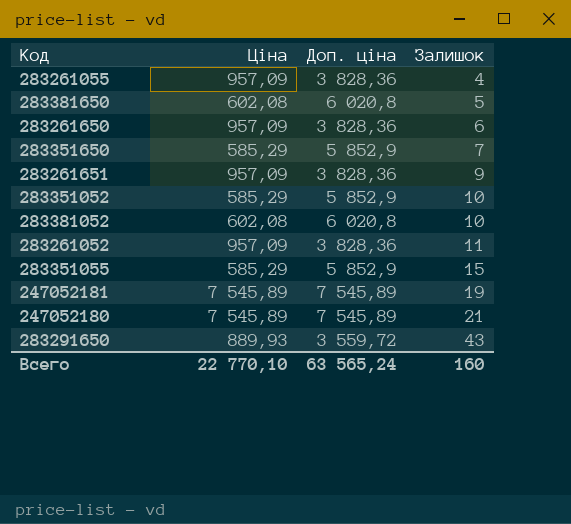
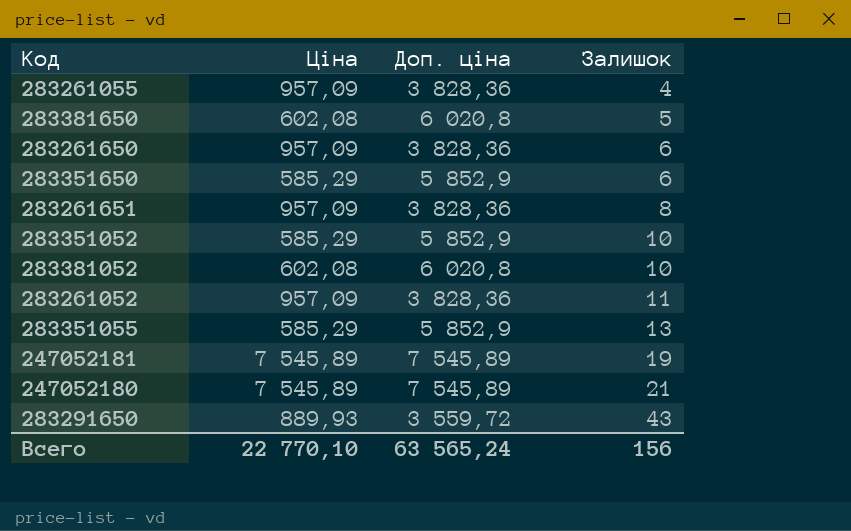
283351650 | Залишок: 7 -> 6
283261651 | Залишок: 9 -> 8
283351055 | Залишок: 15 -> 13
Всего | Залишок: 160 -> 156

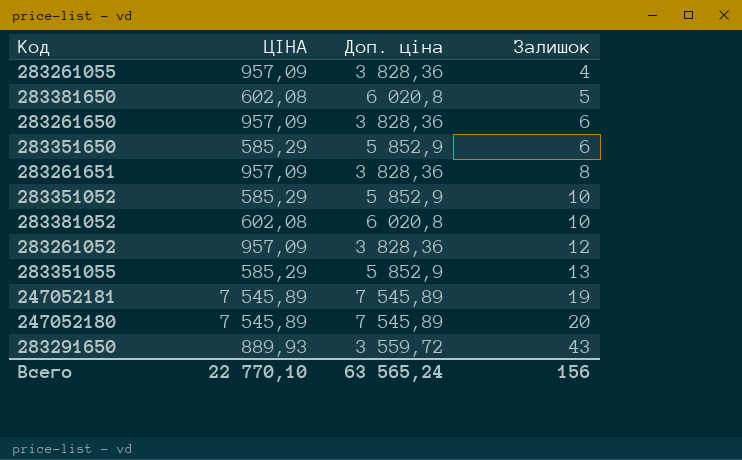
column name: Ціна -> ЦІНА
283261052 | Залишок: 11 -> 12
247052180 | Залишок: 21 -> 20

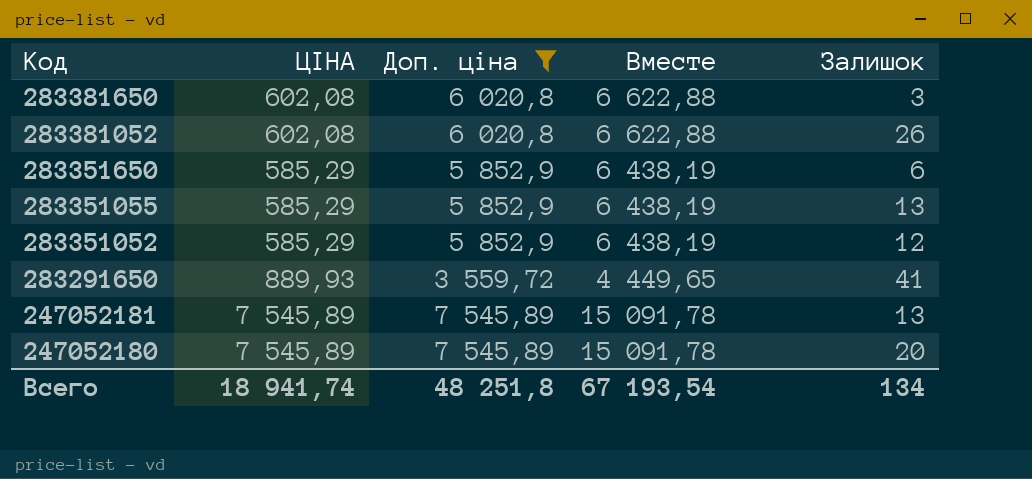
filter: none -> Доп. ціна != 3 828,36
row order: Залишок ascending -> Код descending
column Вместе | formula: none -> [ЦІНА] + [Доп. ціна]
283381650 | Залишок: 5 -> 3
283381052 | Залишок: 10 -> 26
283351052 | Залишок: 10 -> 12
283291650 | Залишок: 43 -> 41
247052181 | Залишок: 19 -> 13
Всего | ЦІНА: 22 770,10 -> 18 941,74
Всего | Доп. ціна: 63 565,24 -> 48 251,8
Всего | Залишок: 156 -> 134

